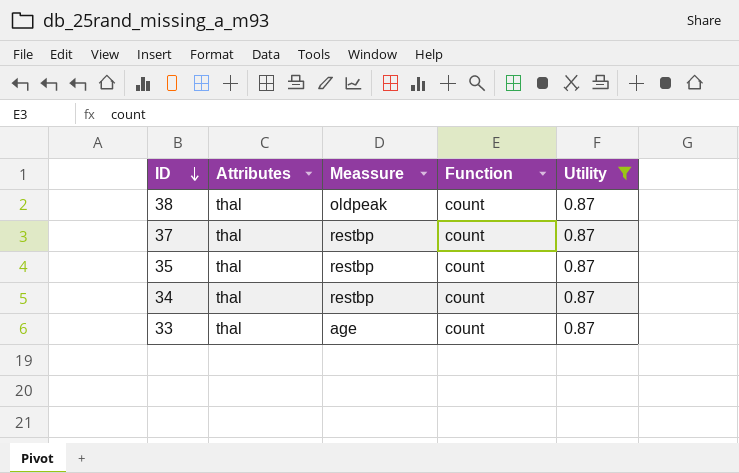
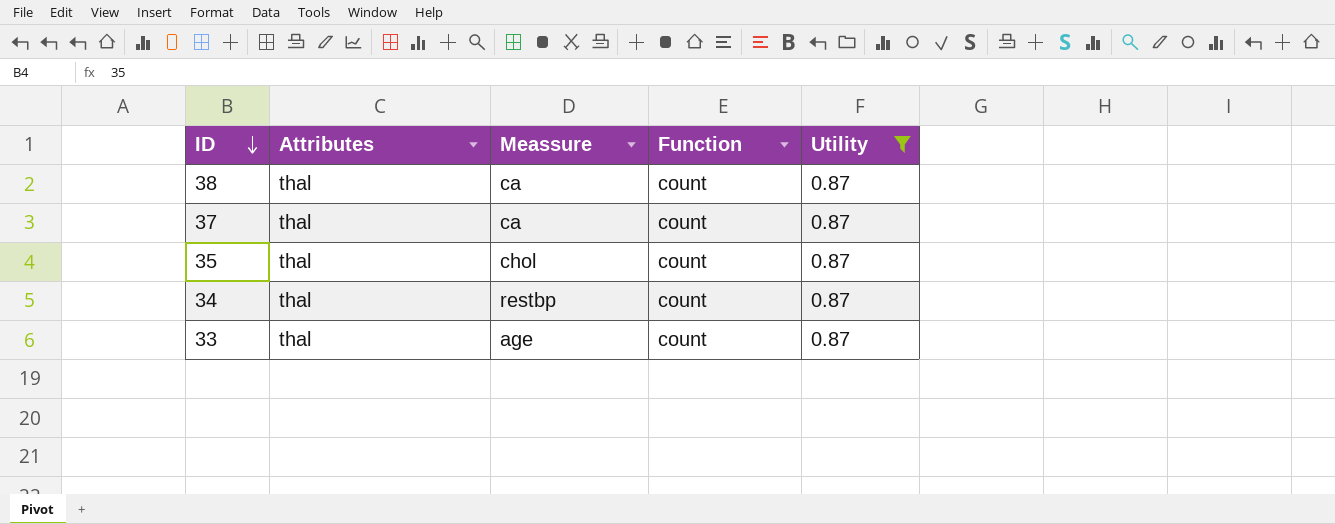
38 | Meassure: oldpeak -> ca
37 | Meassure: restbp -> ca
35 | Meassure: restbp -> chol

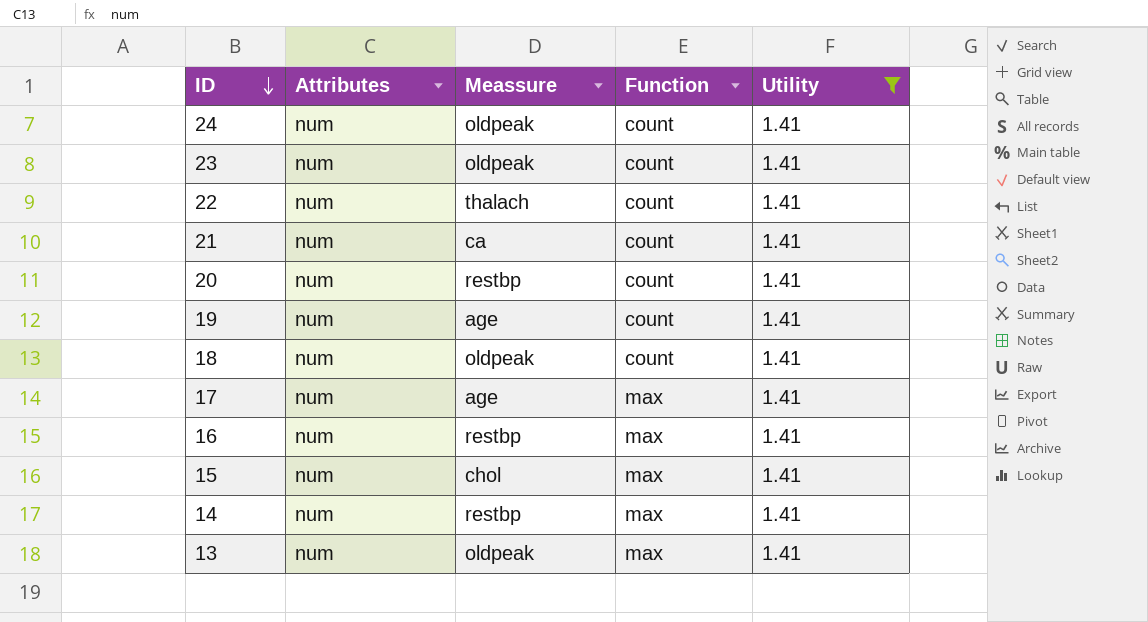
filter: Utility = 0.87 -> Utility = 1.41

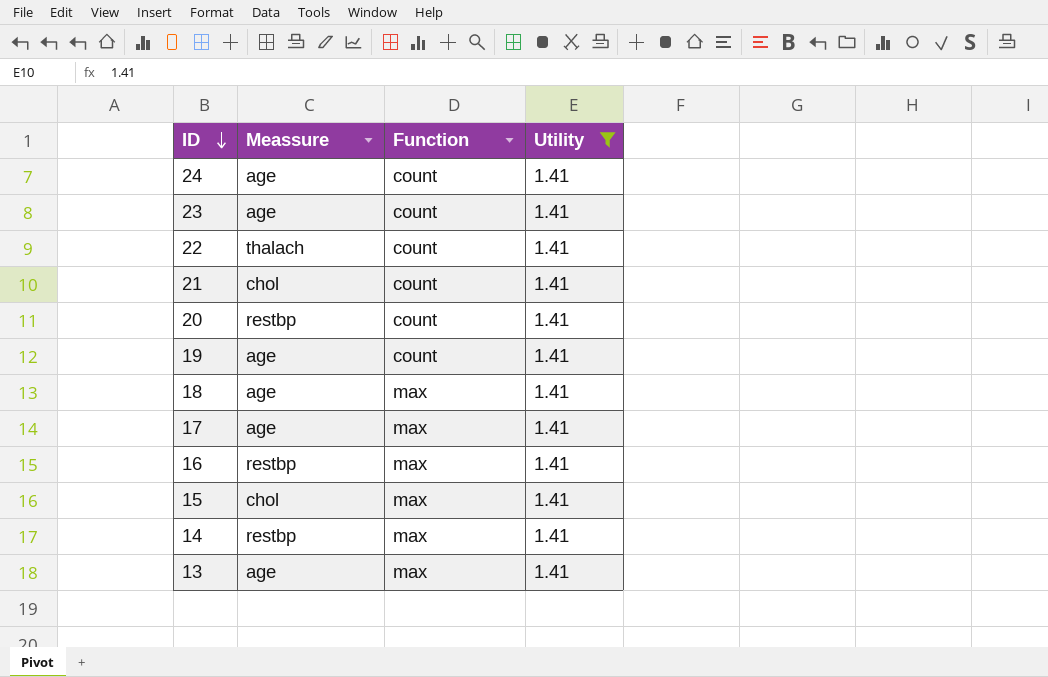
column Attributes | position: 2 -> none
24 | Meassure: oldpeak -> age
23 | Meassure: oldpeak -> age
21 | Meassure: ca -> chol
18 | Meassure: oldpeak -> age
18 | Function: count -> max
13 | Meassure: oldpeak -> age

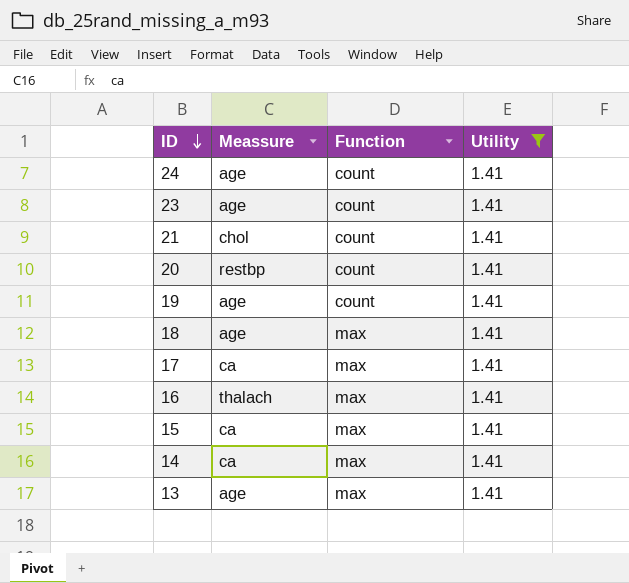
row 22: thalach | count | 1.41 -> none
17 | Meassure: age -> ca
16 | Meassure: restbp -> thalach
15 | Meassure: chol -> ca
14 | Meassure: restbp -> ca

